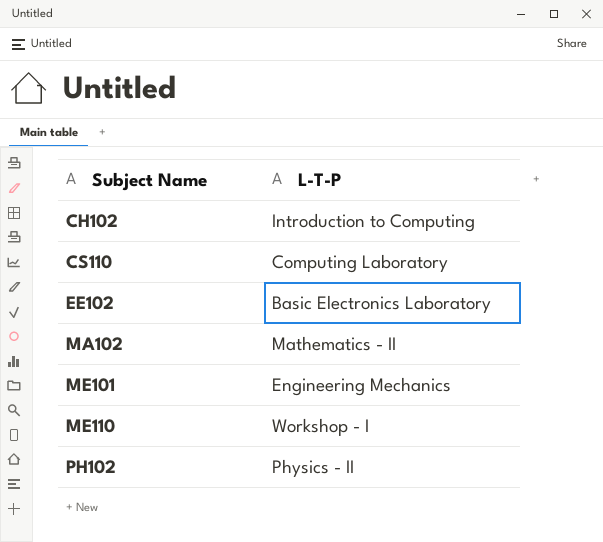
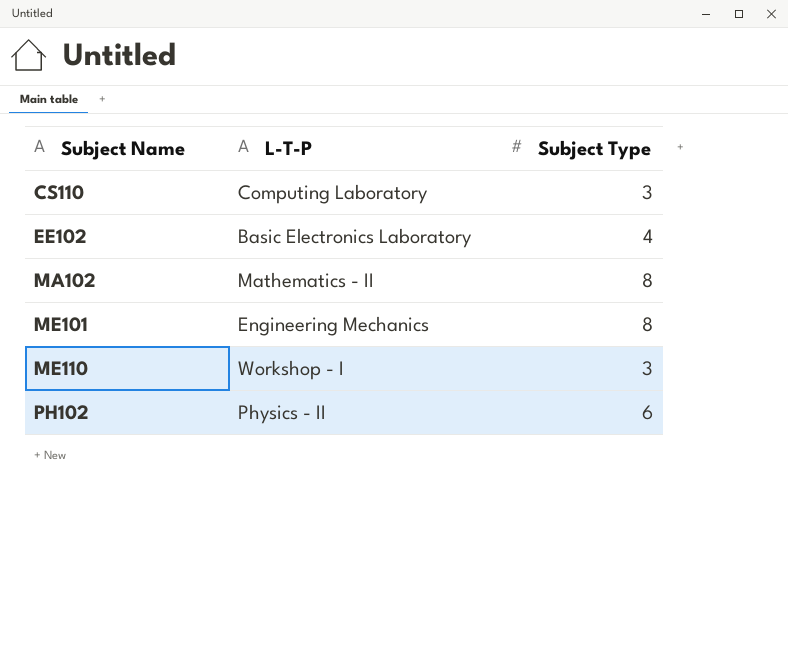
column Subject Type | position: none -> 3
row CH102: Introduction to Computing -> none

